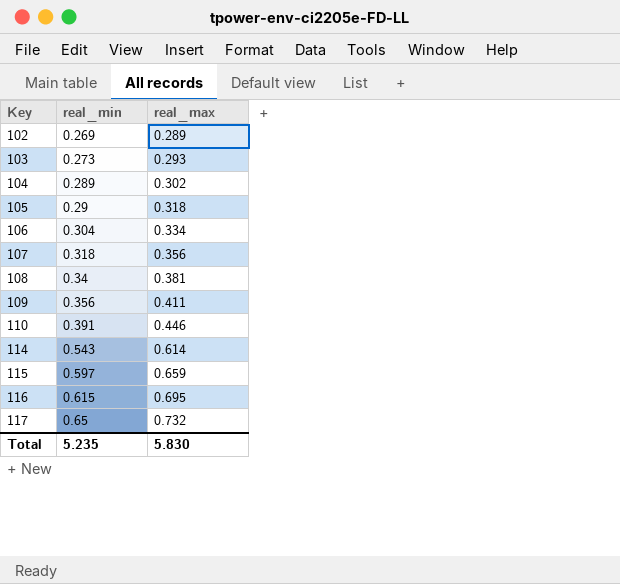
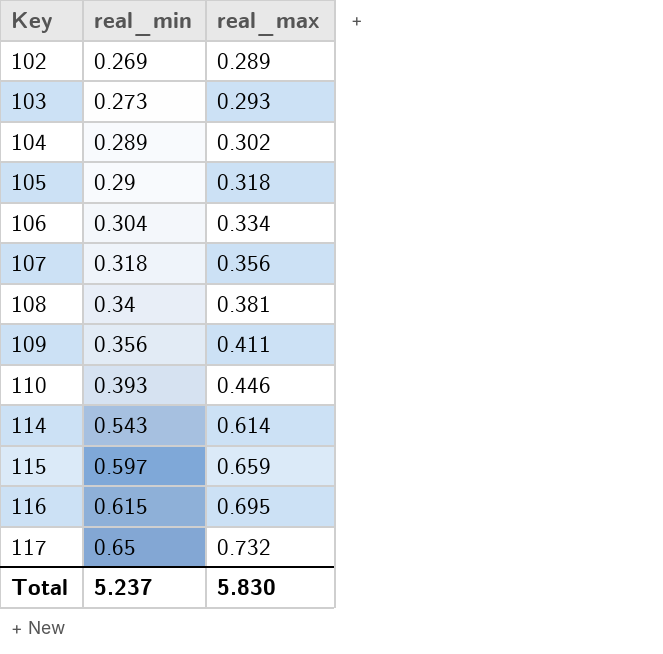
110 | real_min: 0.391 -> 0.393
Total | real_min: 5.235 -> 5.237

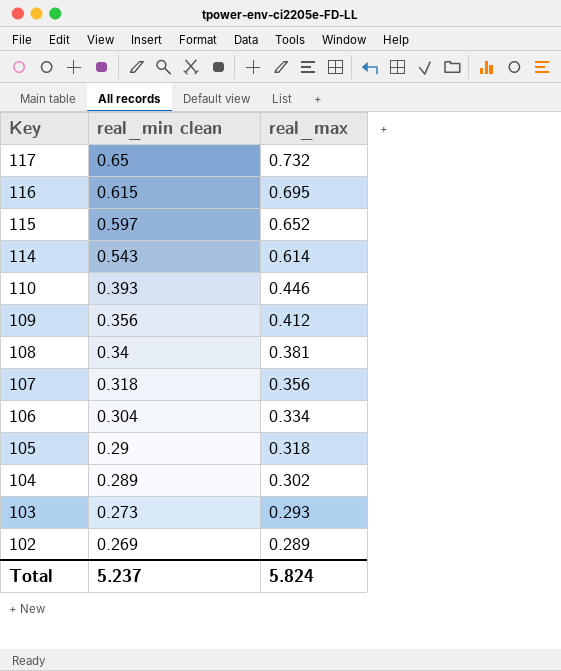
row order: Key ascending -> Key descending
column name: real_min -> real_min clean
115 | real_max: 0.659 -> 0.652
109 | real_max: 0.411 -> 0.412
Total | real_max: 5.830 -> 5.824

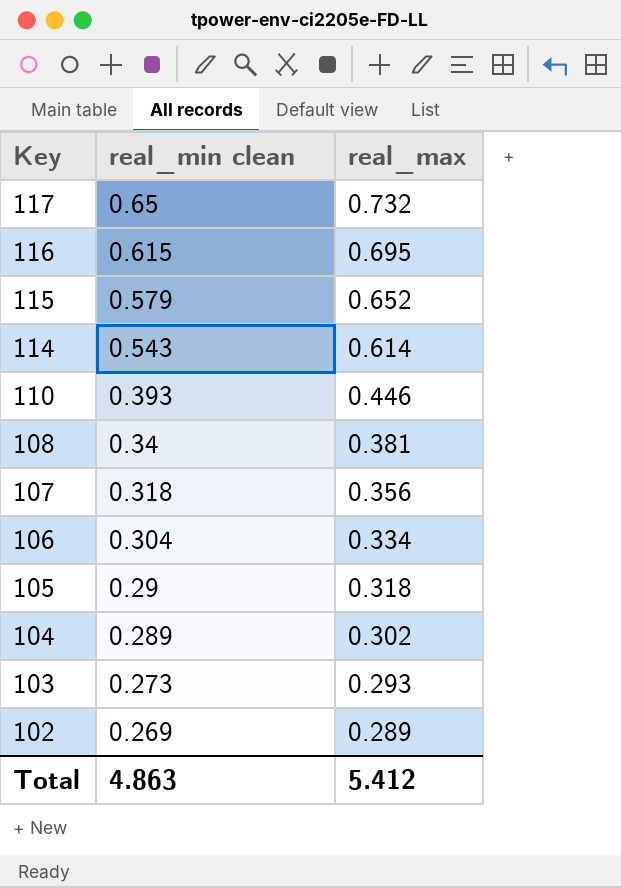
row 109: 0.356 | 0.412 -> none
115 | real_min clean: 0.597 -> 0.579
Total | real_min clean: 5.237 -> 4.863
Total | real_max: 5.824 -> 5.412

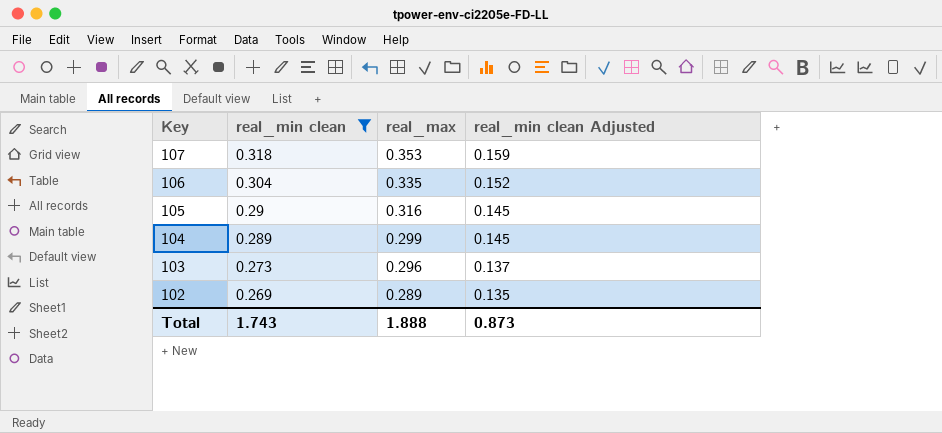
filter: none -> real_min clean <= 0.318
column real_min clean Adjusted | formula: none -> [real_min clean] * 0.5
107 | real_max: 0.356 -> 0.353
106 | real_max: 0.334 -> 0.335
105 | real_max: 0.318 -> 0.316
104 | real_max: 0.302 -> 0.299
103 | real_max: 0.293 -> 0.296
Total | real_min clean: 4.863 -> 1.743
Total | real_max: 5.412 -> 1.888

